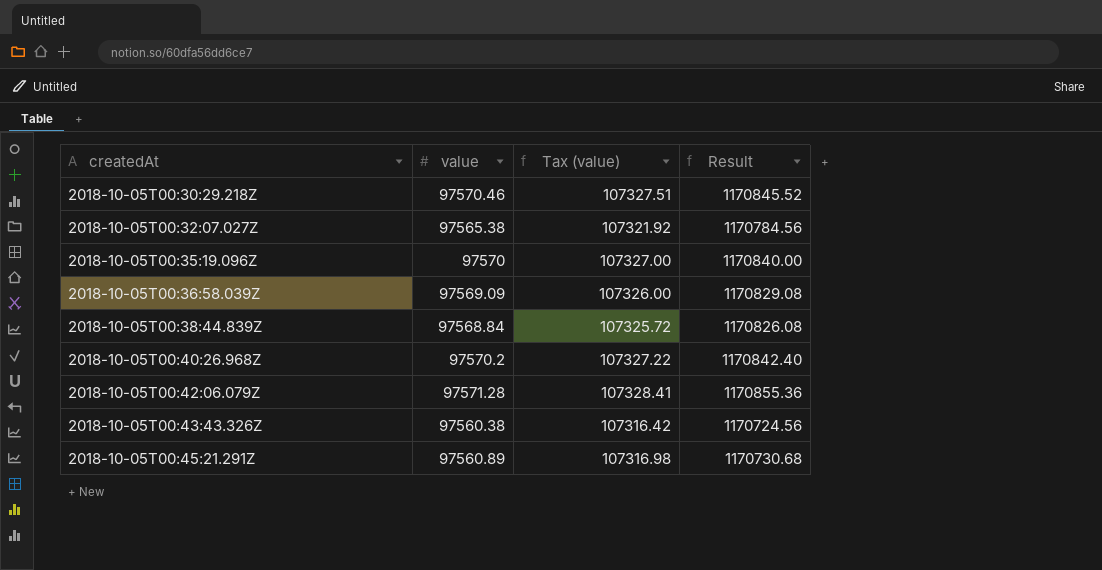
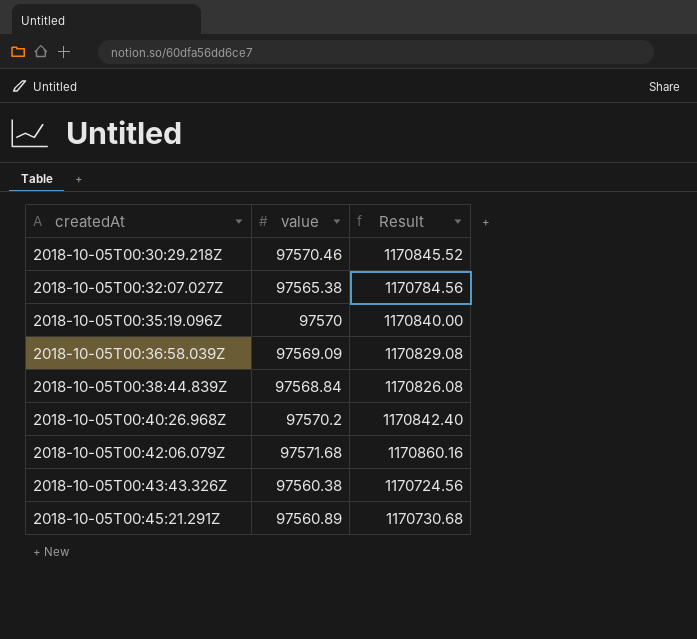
column Tax (value) | formula: [value] * 1.1 -> none
2018-10-05T00:42:06.079Z | value: 97571.28 -> 97571.68
2018-10-05T00:42:06.079Z | Result: 1170855.36 -> 1170860.16

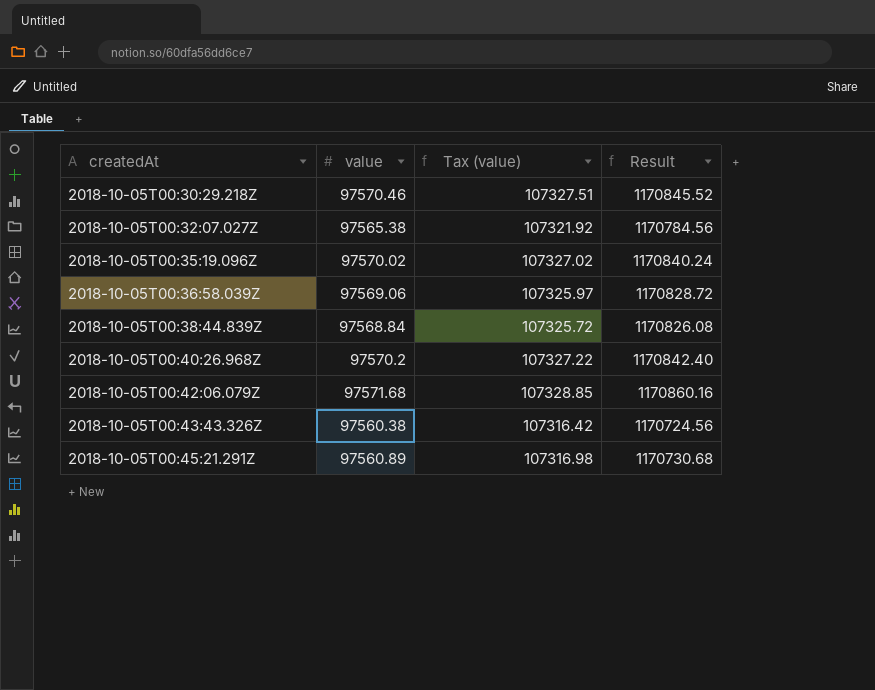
column Tax (value) | formula: none -> [value] * 1.1
2018-10-05T00:35:19.096Z | value: 97570 -> 97570.02
2018-10-05T00:35:19.096Z | Result: 1170840.00 -> 1170840.24
2018-10-05T00:36:58.039Z | value: 97569.09 -> 97569.06
2018-10-05T00:36:58.039Z | Result: 1170829.08 -> 1170828.72

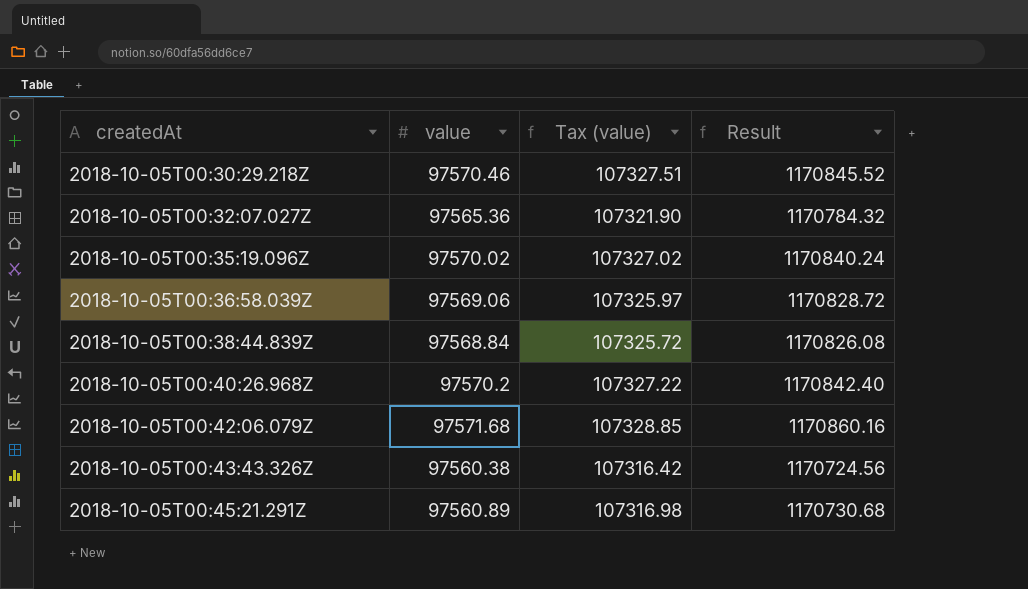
2018-10-05T00:32:07.027Z | value: 97565.38 -> 97565.36
2018-10-05T00:32:07.027Z | Tax (value): 107321.92 -> 107321.90
2018-10-05T00:32:07.027Z | Result: 1170784.56 -> 1170784.32

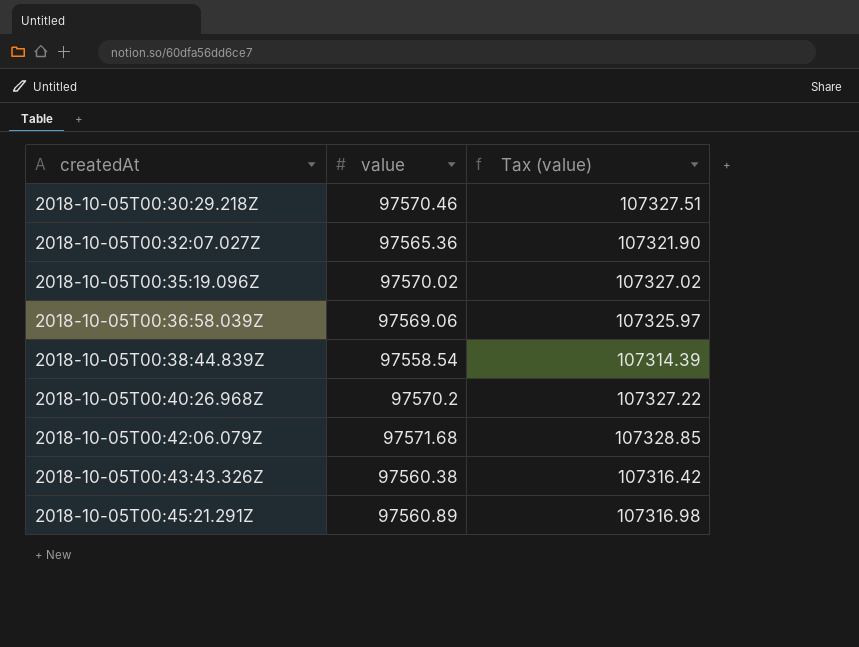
column Result | formula: [value] * 12 -> none
2018-10-05T00:38:44.839Z | value: 97568.84 -> 97558.54
2018-10-05T00:38:44.839Z | Tax (value): 107325.72 -> 107314.39

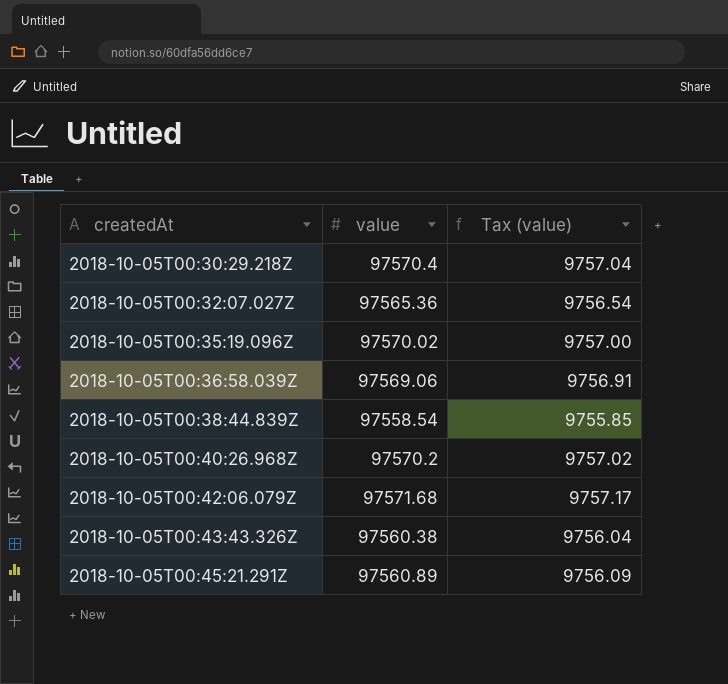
column Tax (value) | formula: [value] * 1.1 -> [value] * 0.1
2018-10-05T00:30:29.218Z | value: 97570.46 -> 97570.4

